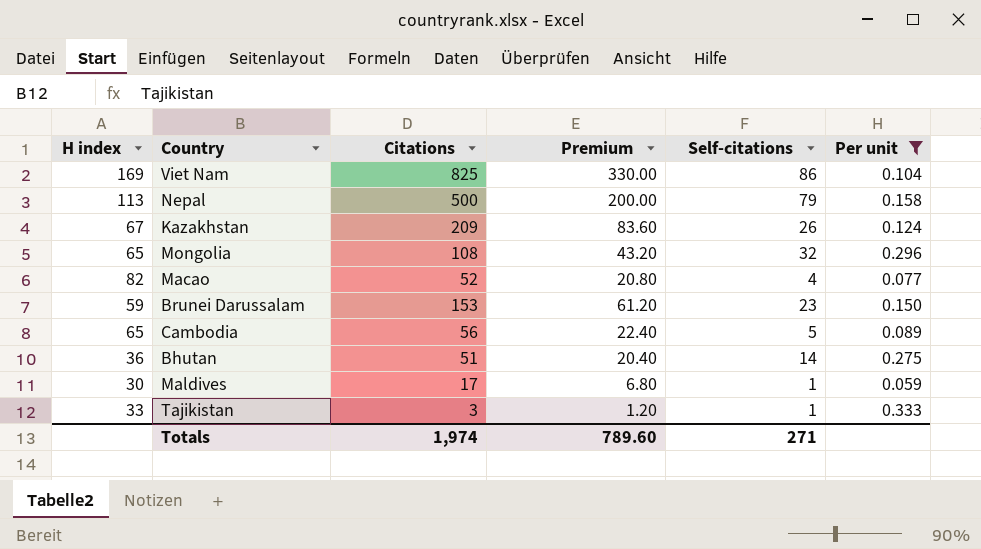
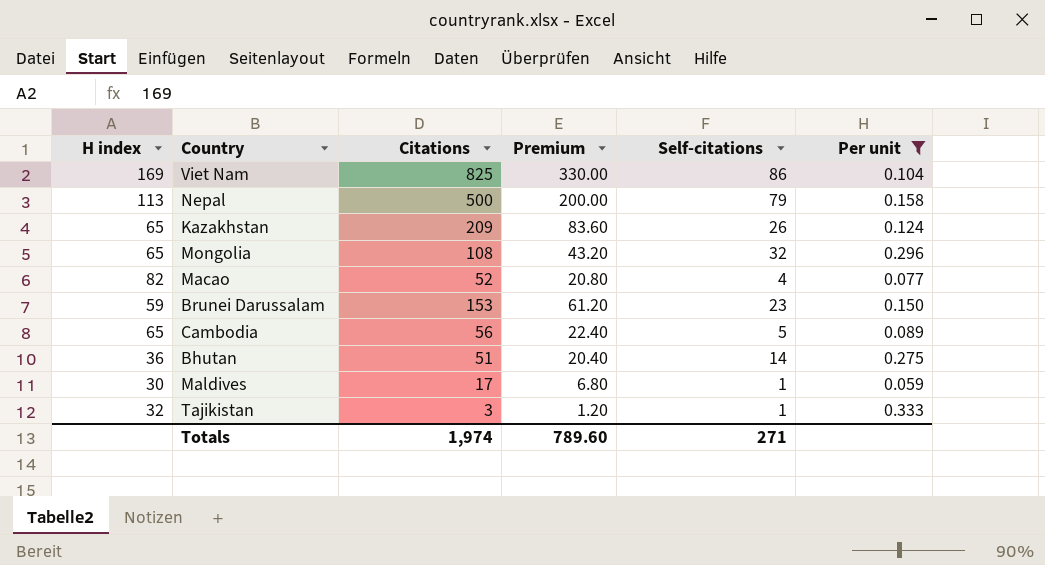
Kazakhstan | H index: 67 -> 65
Tajikistan | H index: 33 -> 32

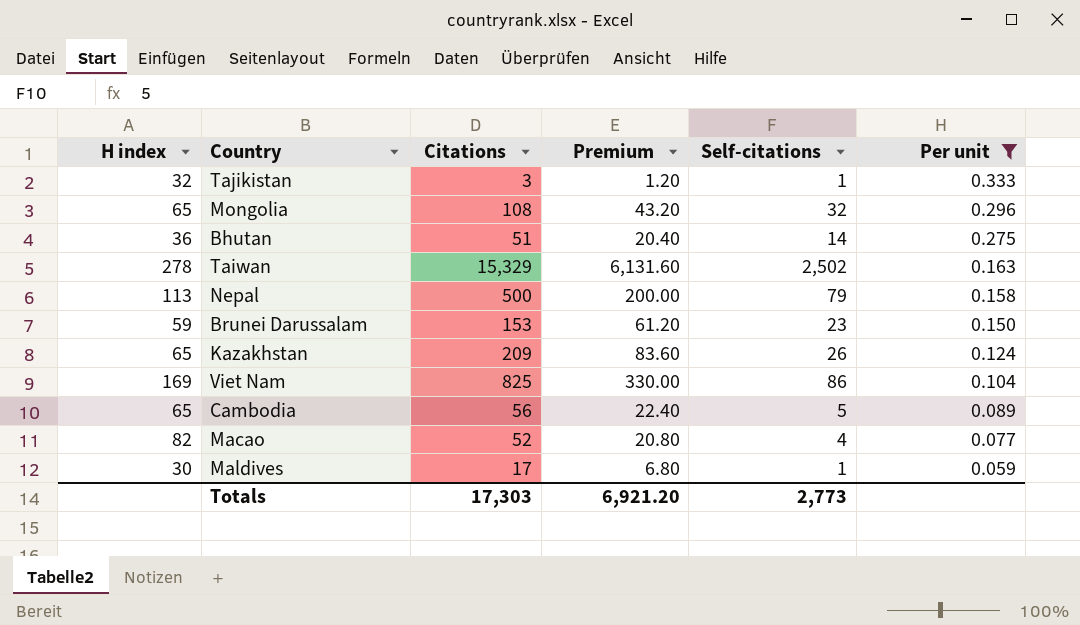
row order: none -> Per unit descending
row Taiwan: none -> 278 | 15,329 | 6,131.60 | 2,502 | 0.163
Totals | Citations: 1,974 -> 17,303
Totals | Premium: 789.60 -> 6,921.20
Totals | Self-citations: 271 -> 2,773

